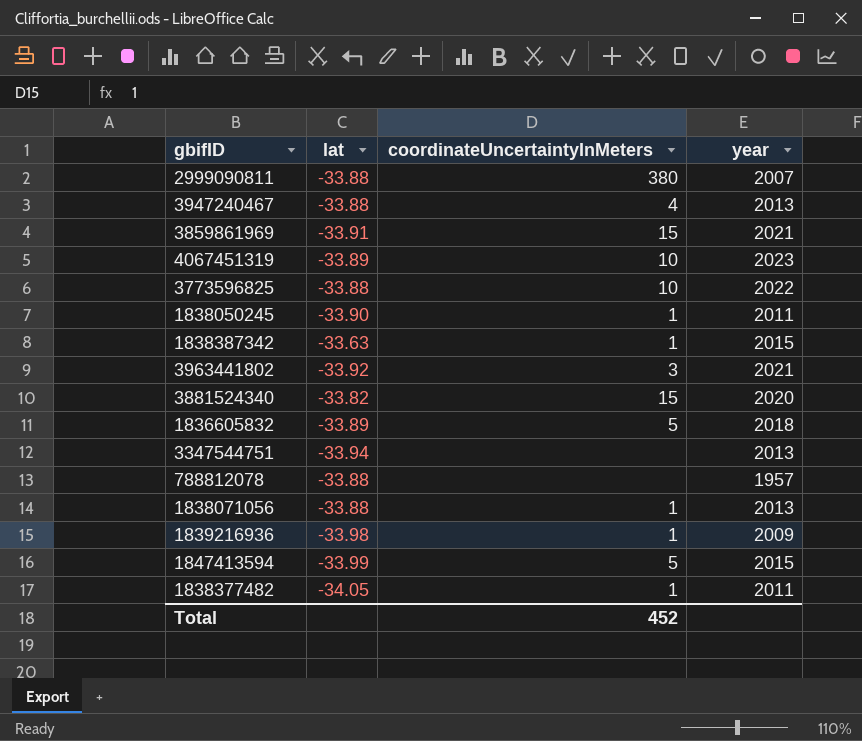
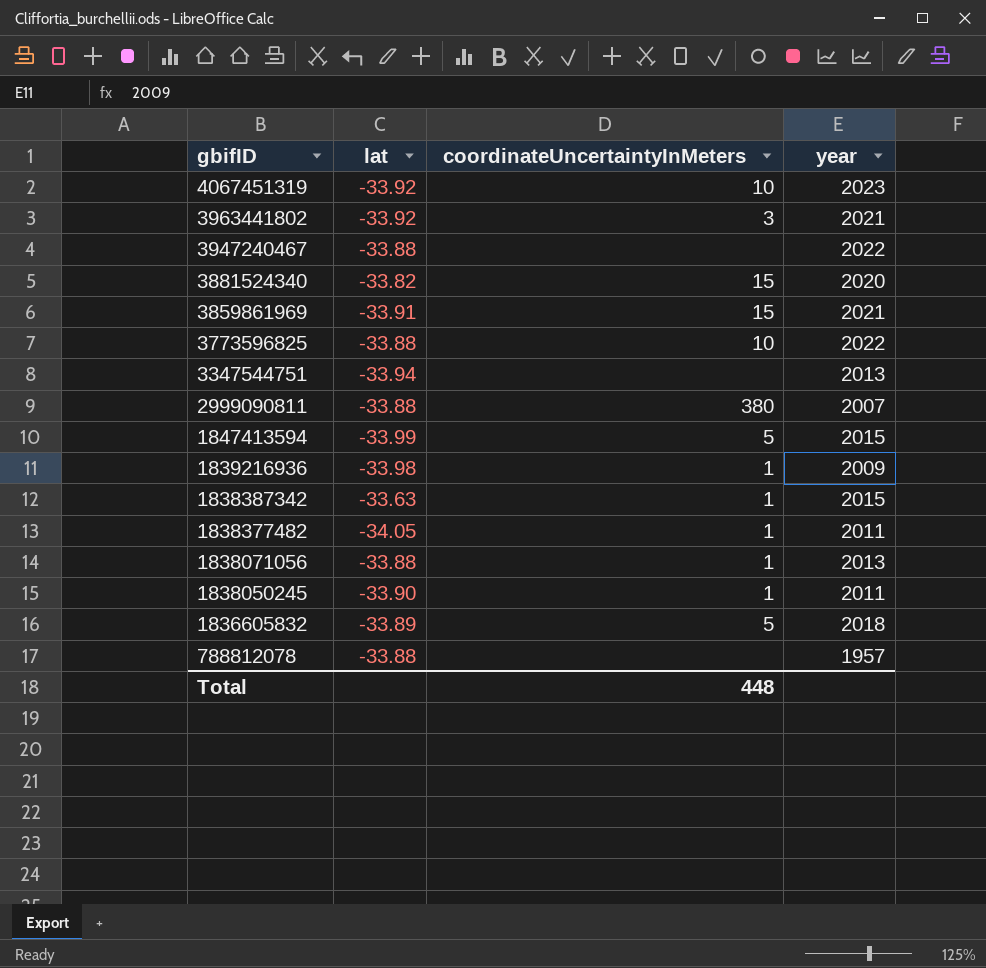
row order: none -> gbifID descending
4067451319 | lat: -33.89 -> -33.92
3947240467 | coordinateUncertaintyInMeters: 4 -> none
3947240467 | year: 2013 -> 2022
Total | coordinateUncertaintyInMeters: 452 -> 448

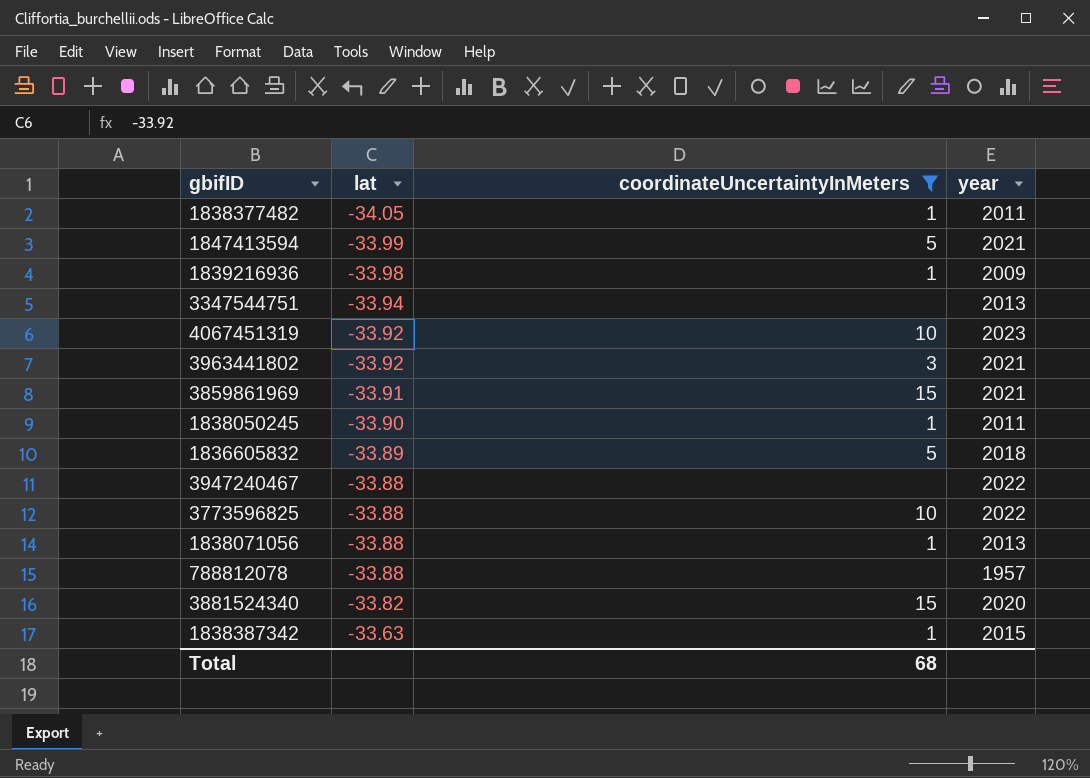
filter: none -> coordinateUncertaintyInMeters != 380
row order: gbifID descending -> lat ascending
1847413594 | year: 2015 -> 2021
Total | coordinateUncertaintyInMeters: 448 -> 68

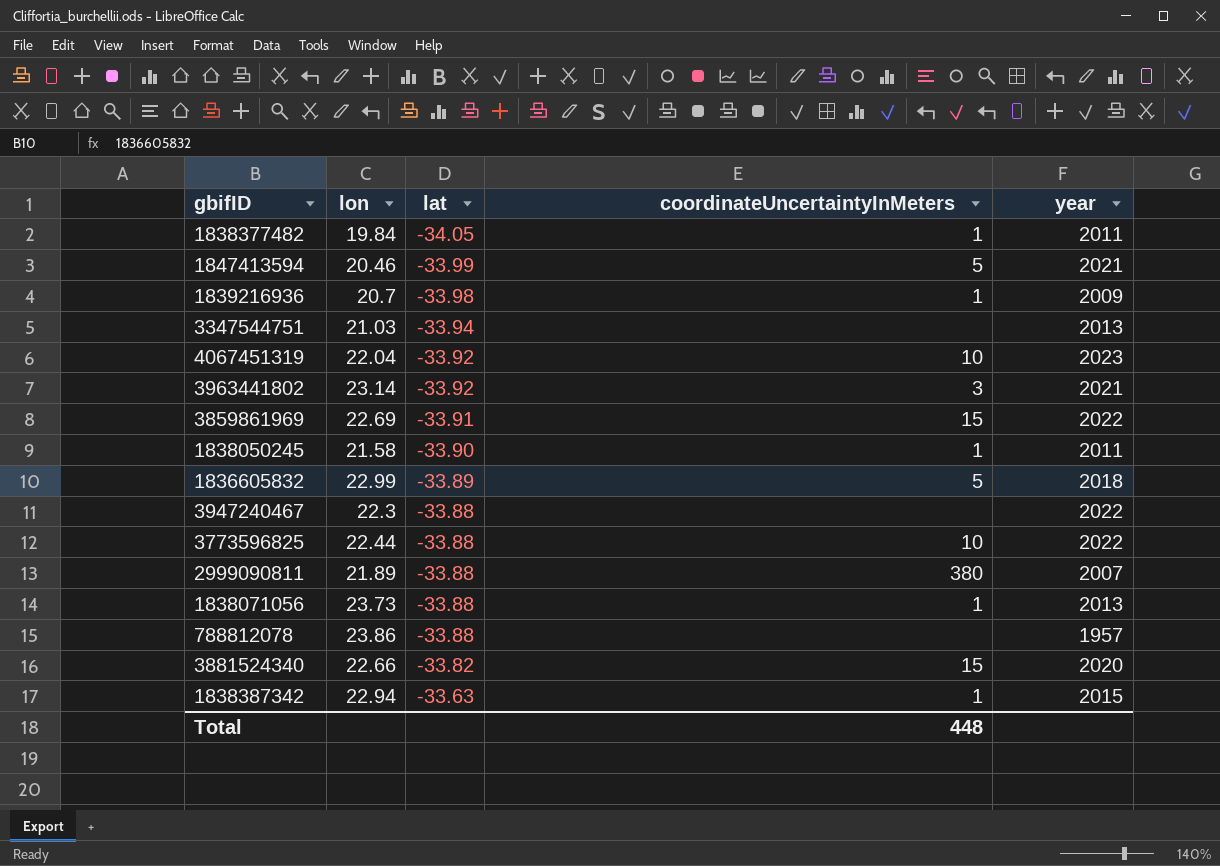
filter: coordinateUncertaintyInMeters != 380 -> none
column lon | position: none -> 2
3859861969 | year: 2021 -> 2022
Total | coordinateUncertaintyInMeters: 68 -> 448

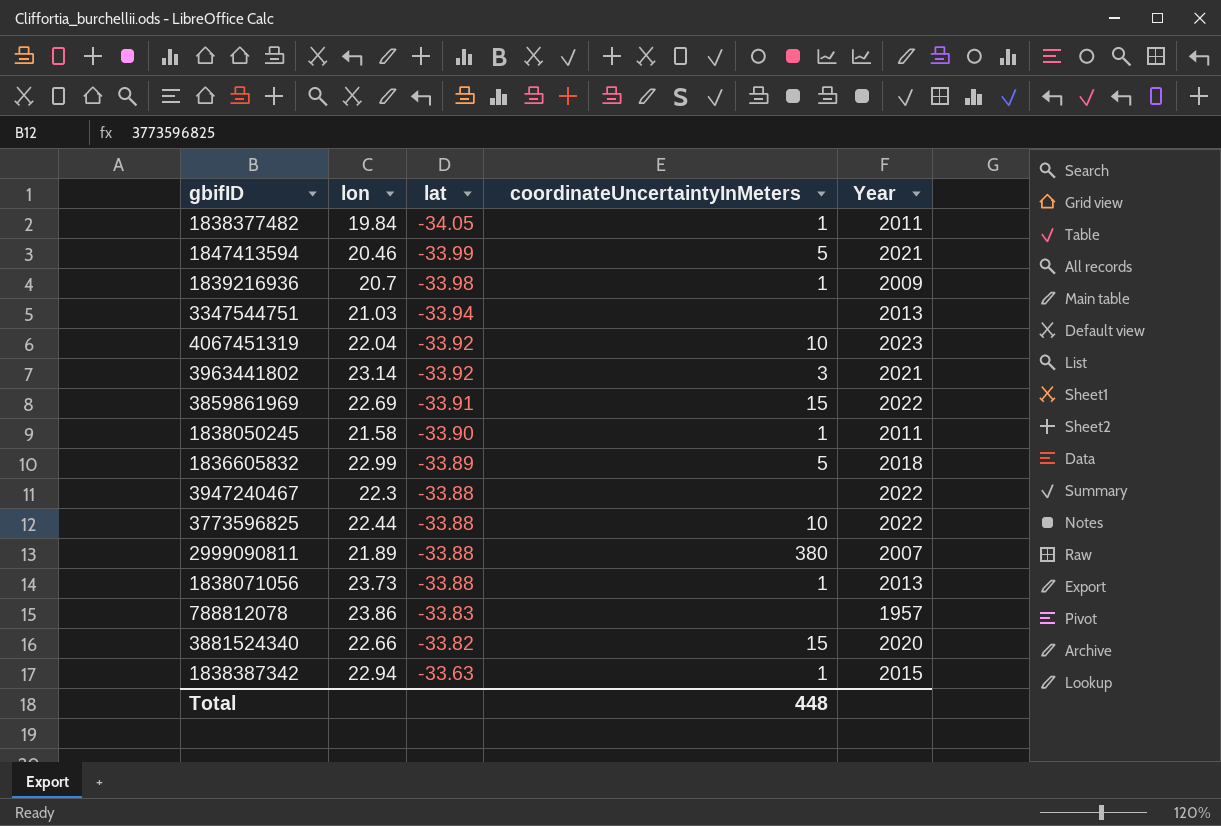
column name: year -> Year
788812078 | lat: -33.88 -> -33.83

